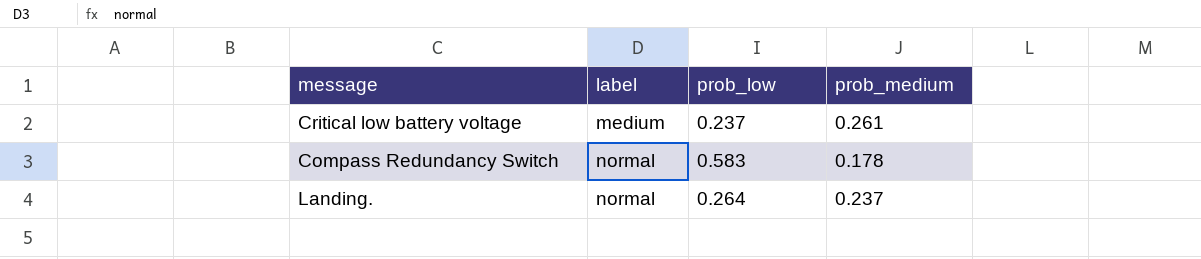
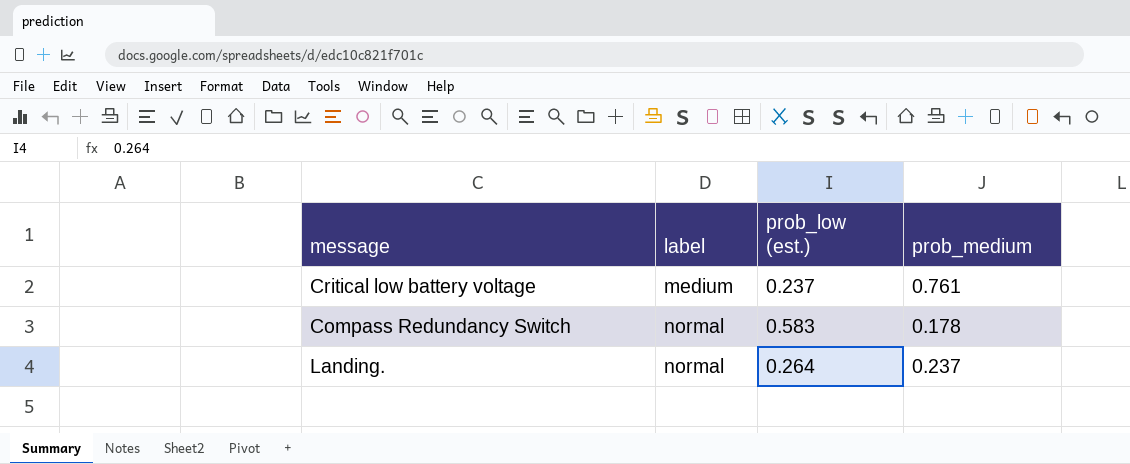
column name: prob_low -> prob_low (est.)
Critical low battery voltage | prob_medium: 0.261 -> 0.761

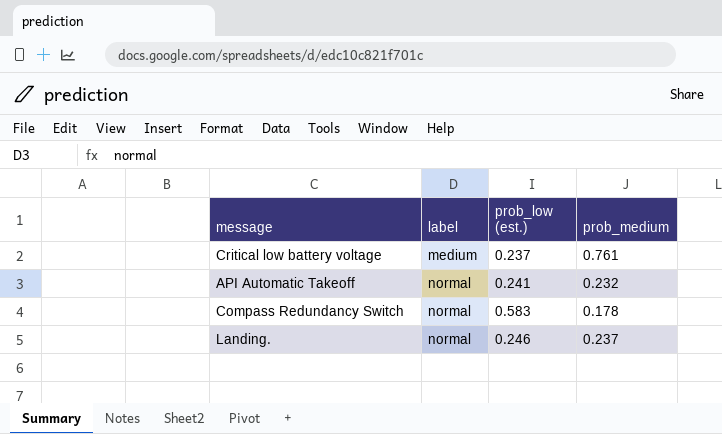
row API Automatic Takeoff: none -> normal | 0.241 | 0.232
Landing. | prob_low (est.): 0.264 -> 0.246

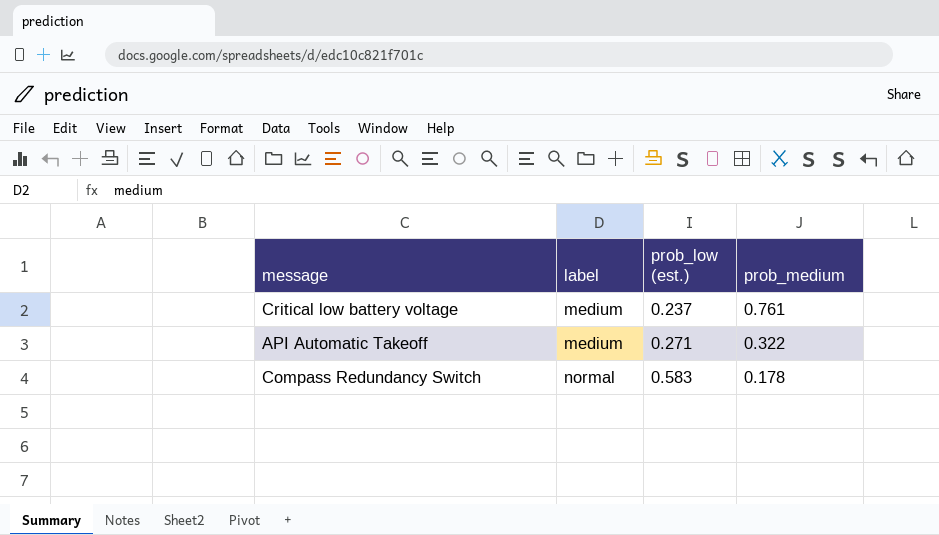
row Landing.: normal | 0.246 | 0.237 -> none
API Automatic Takeoff | label: normal -> medium
API Automatic Takeoff | prob_low (est.): 0.241 -> 0.271
API Automatic Takeoff | prob_medium: 0.232 -> 0.322

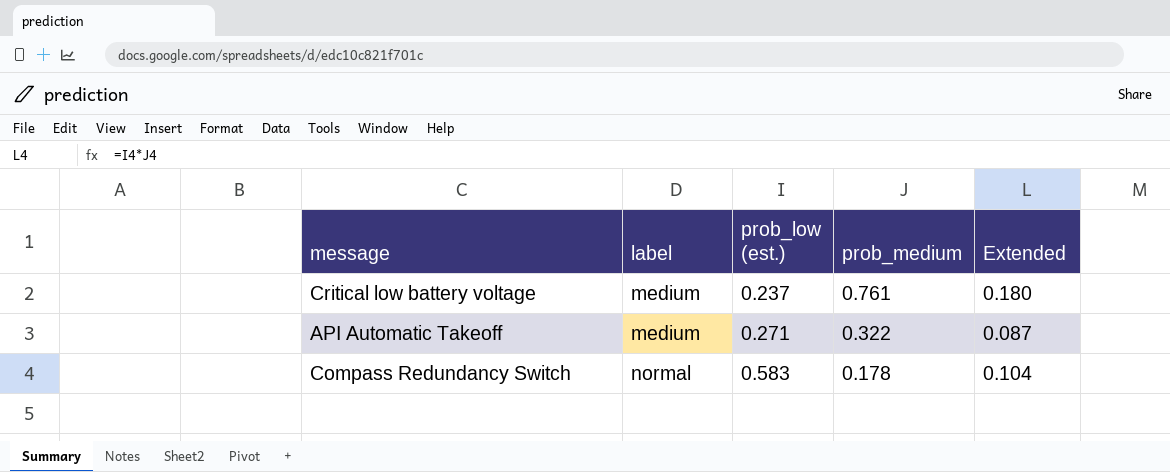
column Extended | formula: none -> [prob_low (est.)] * [prob_medium]

